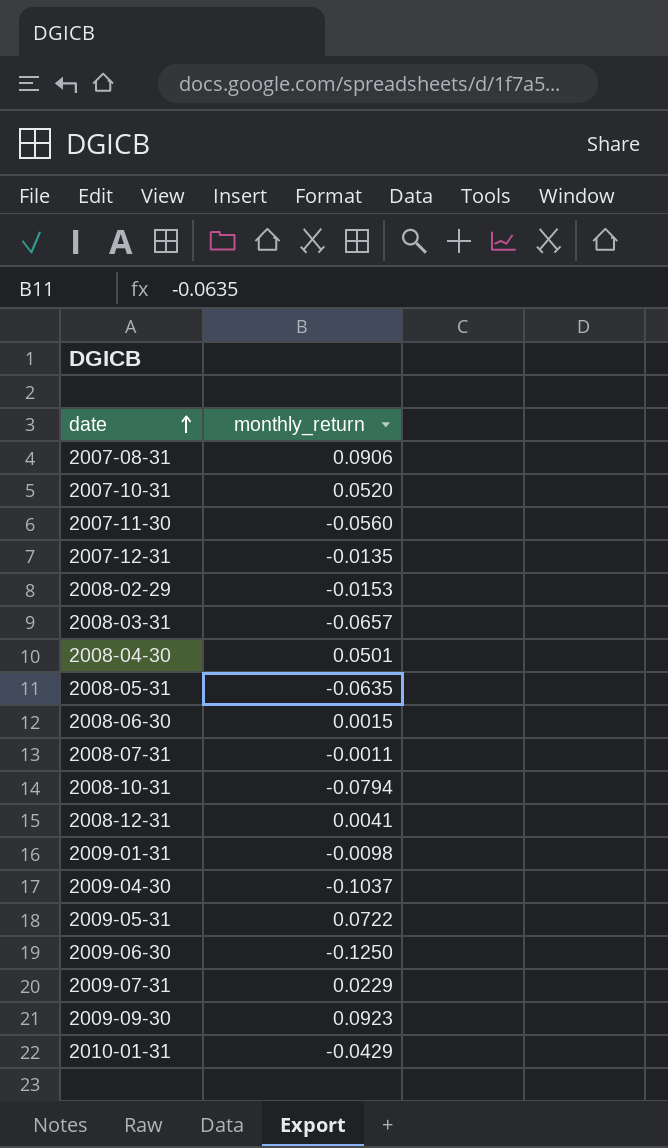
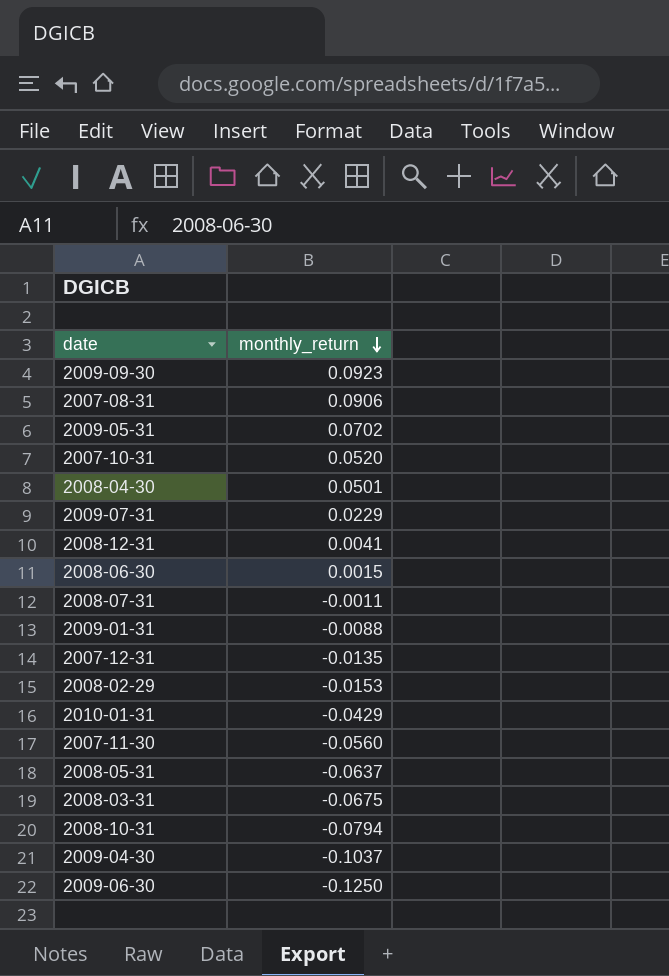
row order: date ascending -> monthly_return descending
2009-05-31 | monthly_return: 0.0722 -> 0.0702
2009-01-31 | monthly_return: -0.0098 -> -0.0088
2008-05-31 | monthly_return: -0.0635 -> -0.0637
2008-03-31 | monthly_return: -0.0657 -> -0.0675

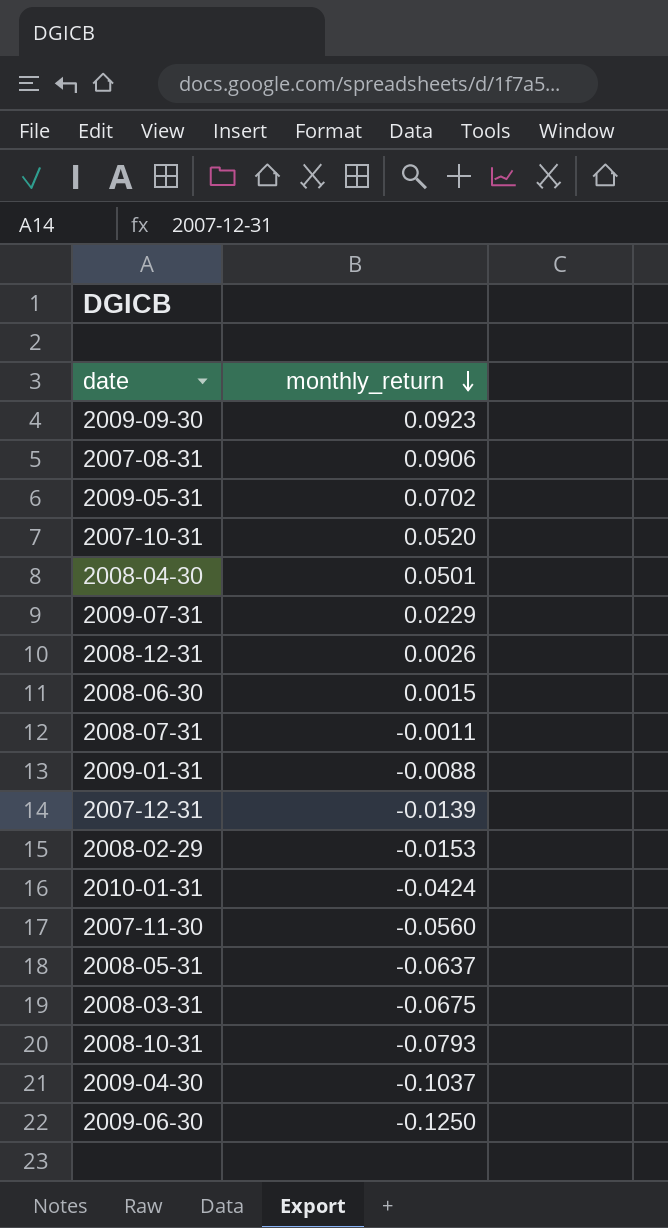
2008-12-31 | monthly_return: 0.0041 -> 0.0026
2007-12-31 | monthly_return: -0.0135 -> -0.0139
2010-01-31 | monthly_return: -0.0429 -> -0.0424
2008-10-31 | monthly_return: -0.0794 -> -0.0793

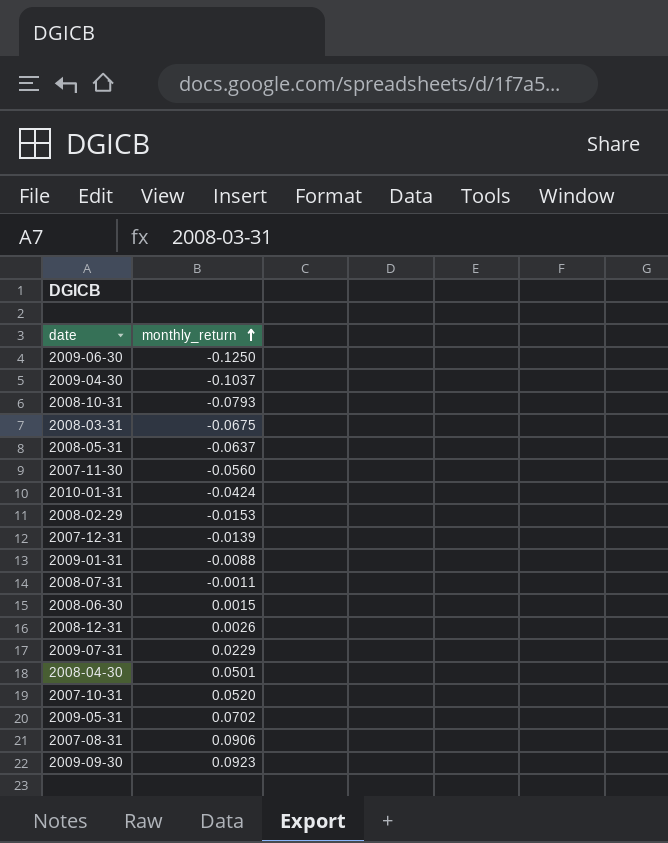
row order: monthly_return descending -> monthly_return ascending

